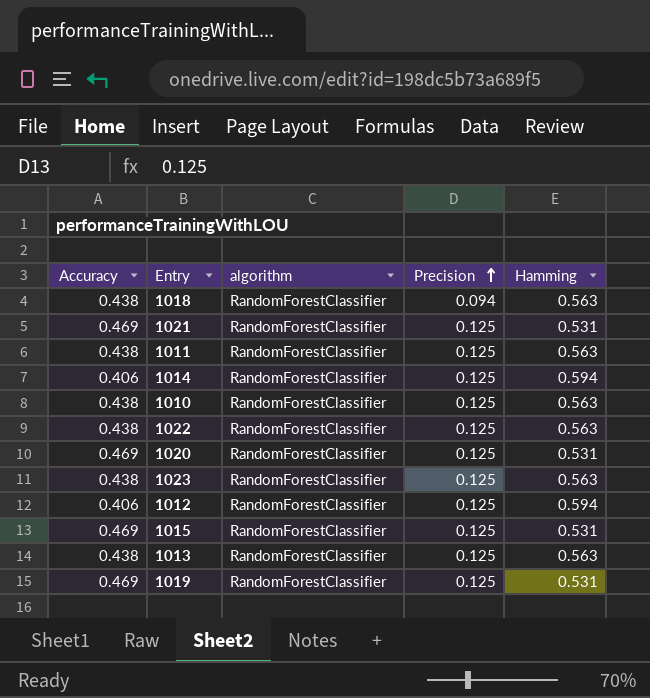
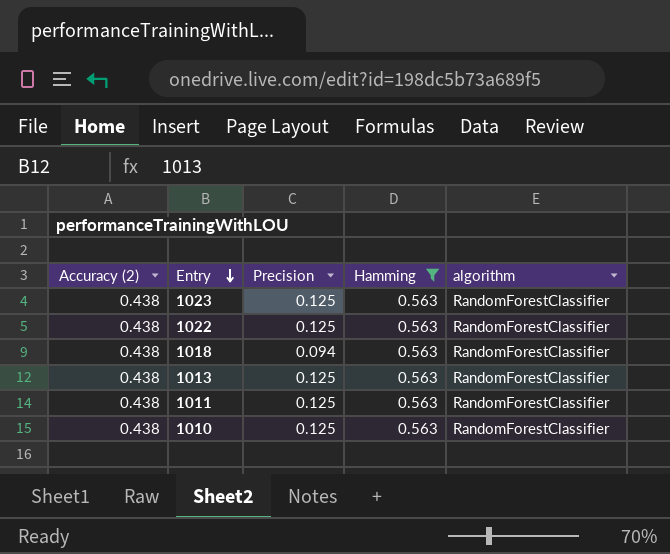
filter: none -> Hamming = 0.563
row order: Precision ascending -> Entry descending
column name: Accuracy -> Accuracy (2)
column algorithm | position: 3 -> 5

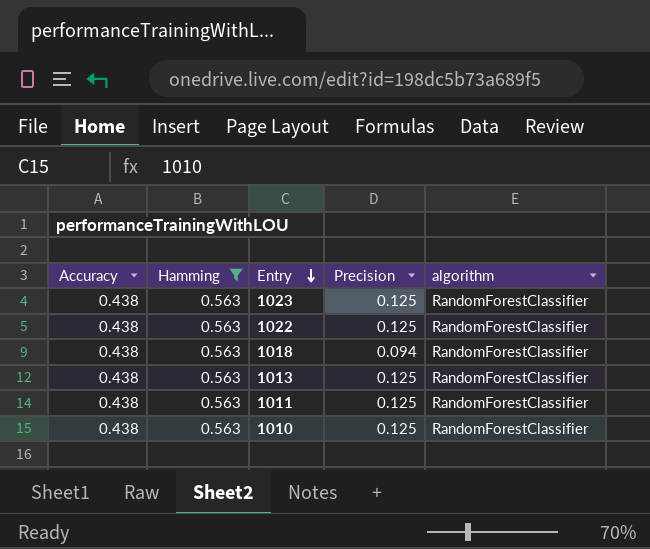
column name: Accuracy (2) -> Accuracy
column Hamming | position: 4 -> 2

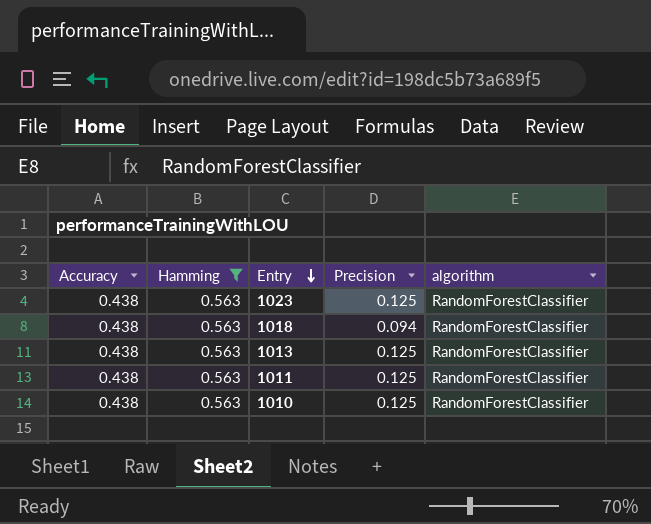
row 1022: 0.438 | 0.563 | 0.125 | RandomForestClassifier -> none

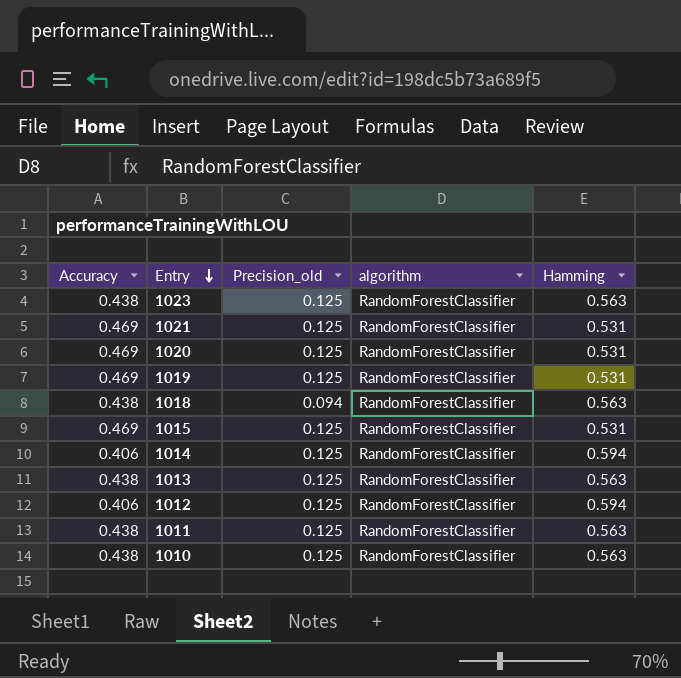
filter: Hamming = 0.563 -> none
column name: Precision -> Precision_old
column Hamming | position: 2 -> 5

